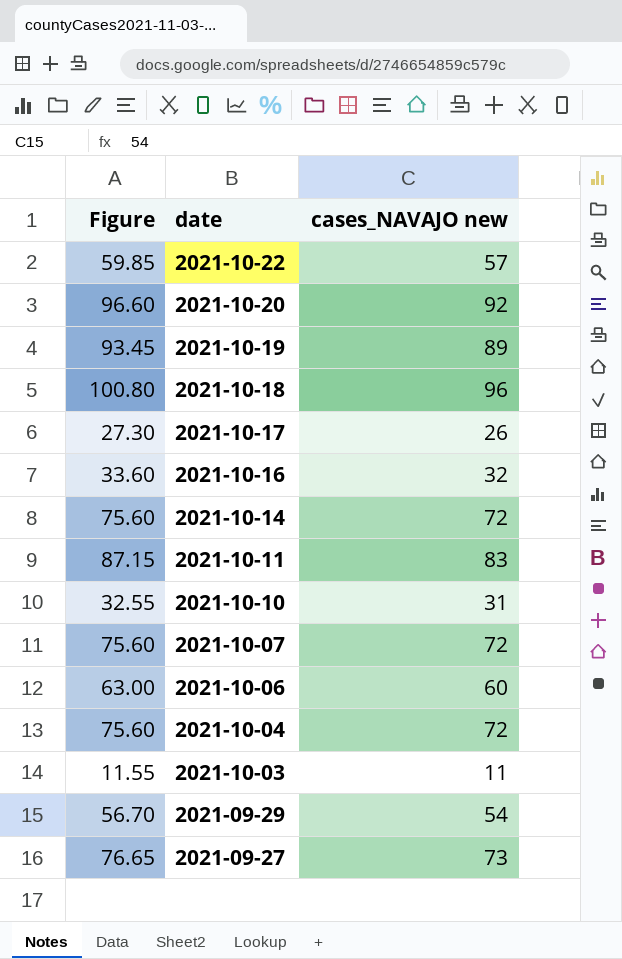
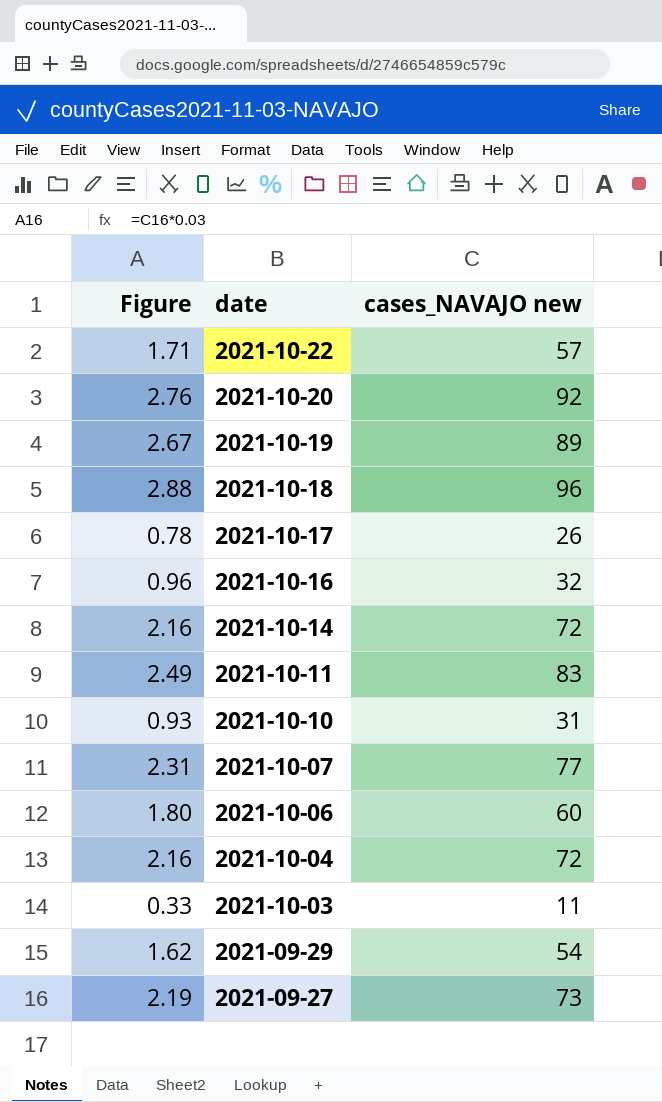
column Figure | formula: [cases_NAVAJO new] * 1.05 -> [cases_NAVAJO new] * 0.03
2021-10-07 | cases_NAVAJO new: 72 -> 77

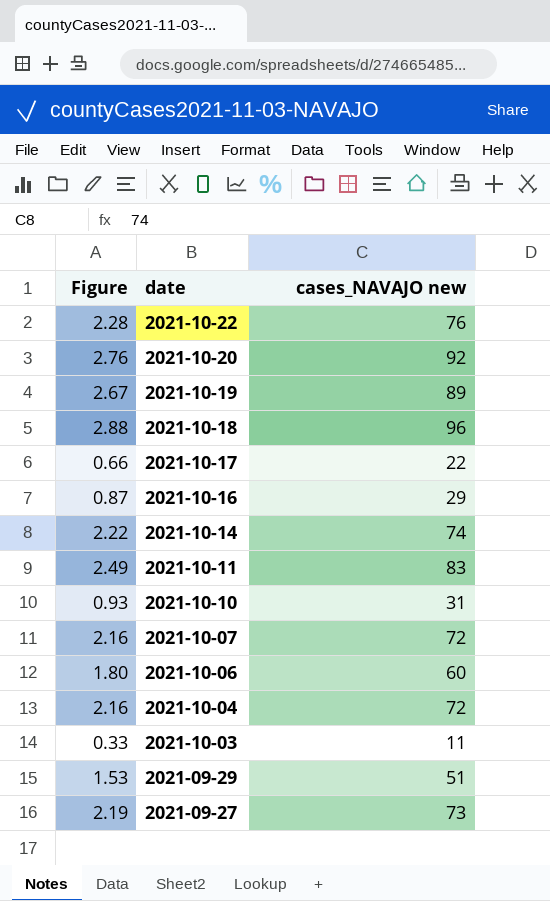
2021-10-22 | Figure: 1.71 -> 2.28
2021-10-22 | cases_NAVAJO new: 57 -> 76
2021-10-17 | Figure: 0.78 -> 0.66
2021-10-17 | cases_NAVAJO new: 26 -> 22
2021-10-16 | Figure: 0.96 -> 0.87
2021-10-16 | cases_NAVAJO new: 32 -> 29
2021-10-14 | Figure: 2.16 -> 2.22
2021-10-14 | cases_NAVAJO new: 72 -> 74
2021-10-07 | Figure: 2.31 -> 2.16
2021-10-07 | cases_NAVAJO new: 77 -> 72
2021-09-29 | Figure: 1.62 -> 1.53
2021-09-29 | cases_NAVAJO new: 54 -> 51

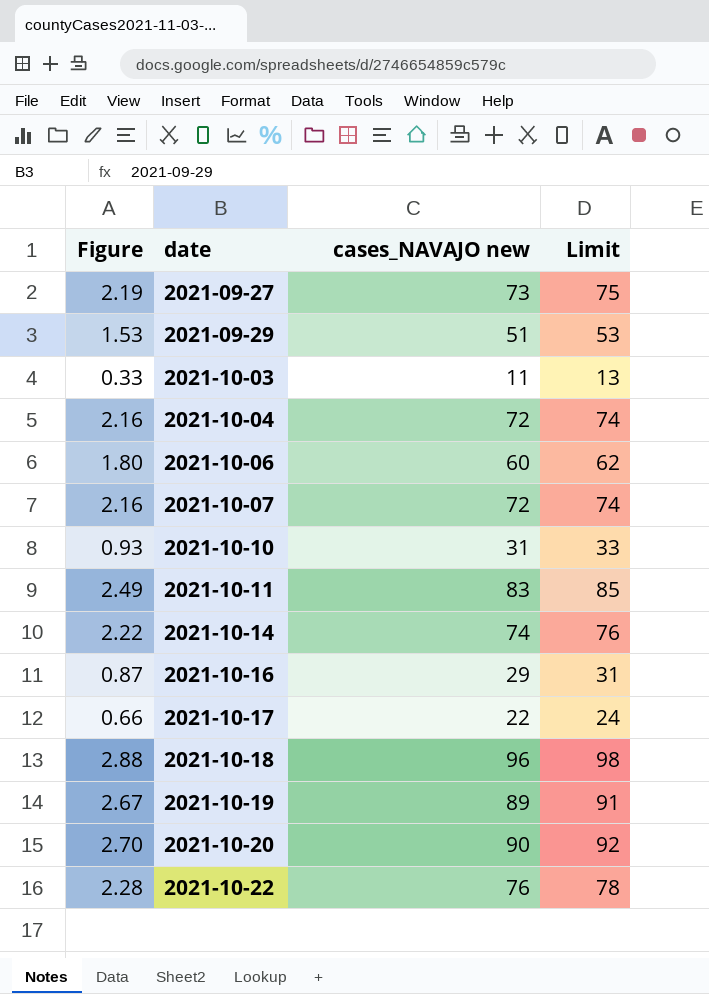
row order: date descending -> date ascending
column Limit | formula: none -> [cases_NAVAJO new] + 2
2021-10-20 | Figure: 2.76 -> 2.70
2021-10-20 | cases_NAVAJO new: 92 -> 90

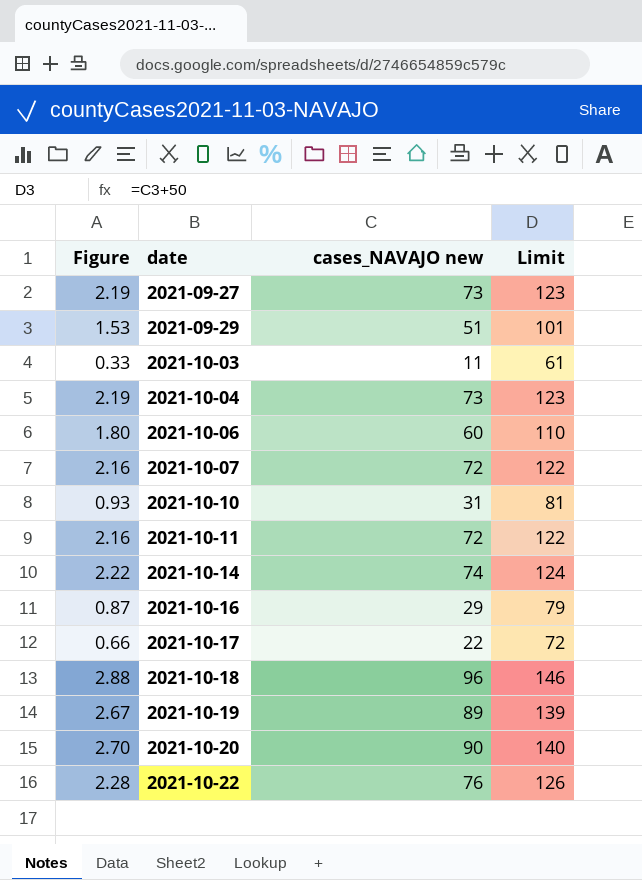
column Limit | formula: [cases_NAVAJO new] + 2 -> [cases_NAVAJO new] + 50
2021-10-04 | Figure: 2.16 -> 2.19
2021-10-04 | cases_NAVAJO new: 72 -> 73
2021-10-11 | Figure: 2.49 -> 2.16
2021-10-11 | cases_NAVAJO new: 83 -> 72

